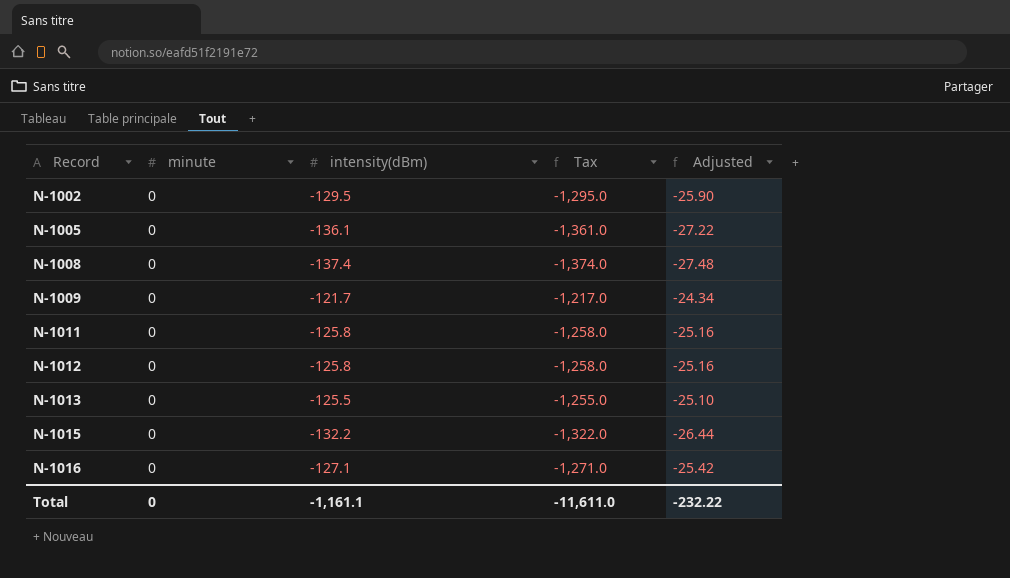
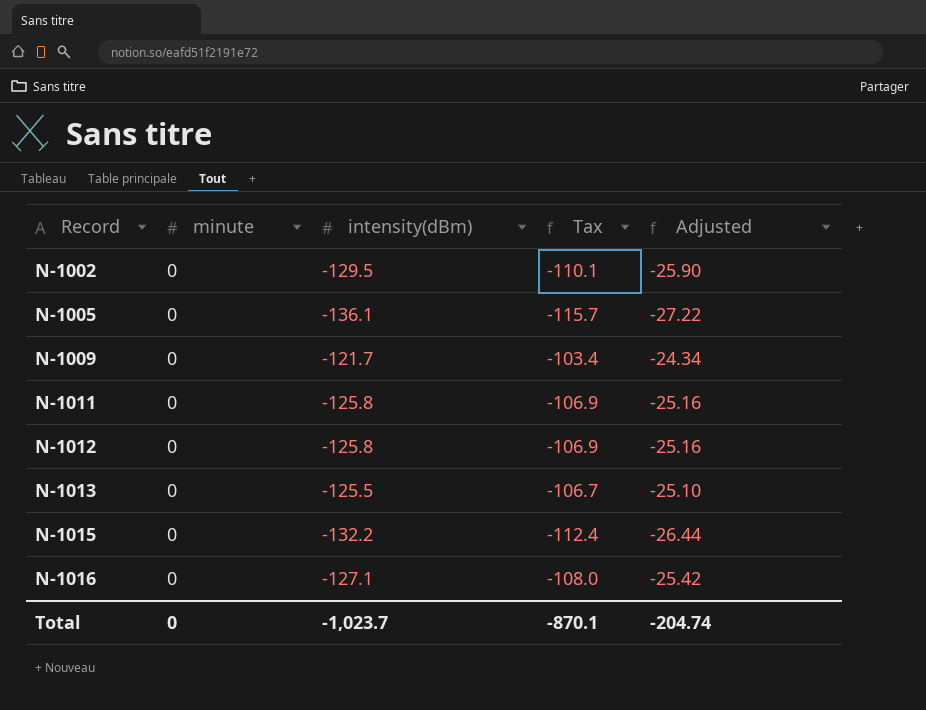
column Tax | formula: [intensity(dBm)] * 10 -> [intensity(dBm)] * 0.85
row N-1008: 0 | -137.4 | -1,374.0 | -27.48 -> none
Total | intensity(dBm): -1,161.1 -> -1,023.7
Total | Tax: -11,611.0 -> -870.1
Total | Adjusted: -232.22 -> -204.74

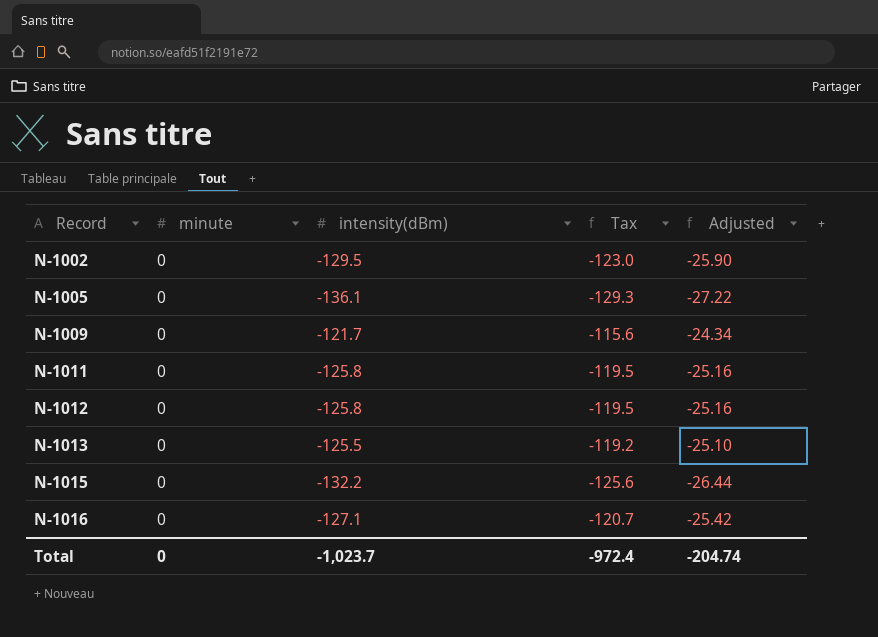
column Tax | formula: [intensity(dBm)] * 0.85 -> [intensity(dBm)] * 0.95
Total | Tax: -870.1 -> -972.4

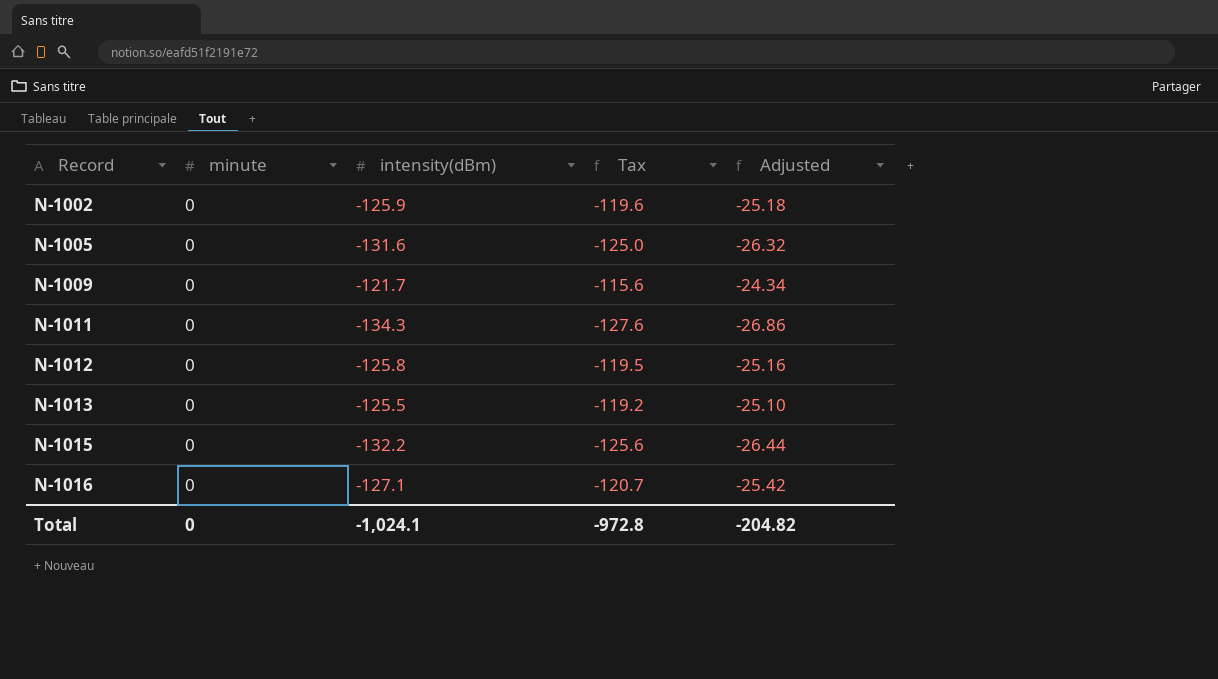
N-1002 | intensity(dBm): -129.5 -> -125.9
N-1002 | Tax: -123.0 -> -119.6
N-1002 | Adjusted: -25.90 -> -25.18
N-1005 | intensity(dBm): -136.1 -> -131.6
N-1005 | Tax: -129.3 -> -125.0
N-1005 | Adjusted: -27.22 -> -26.32
N-1011 | intensity(dBm): -125.8 -> -134.3
N-1011 | Tax: -119.5 -> -127.6
N-1011 | Adjusted: -25.16 -> -26.86
Total | intensity(dBm): -1,023.7 -> -1,024.1
Total | Tax: -972.4 -> -972.8
Total | Adjusted: -204.74 -> -204.82

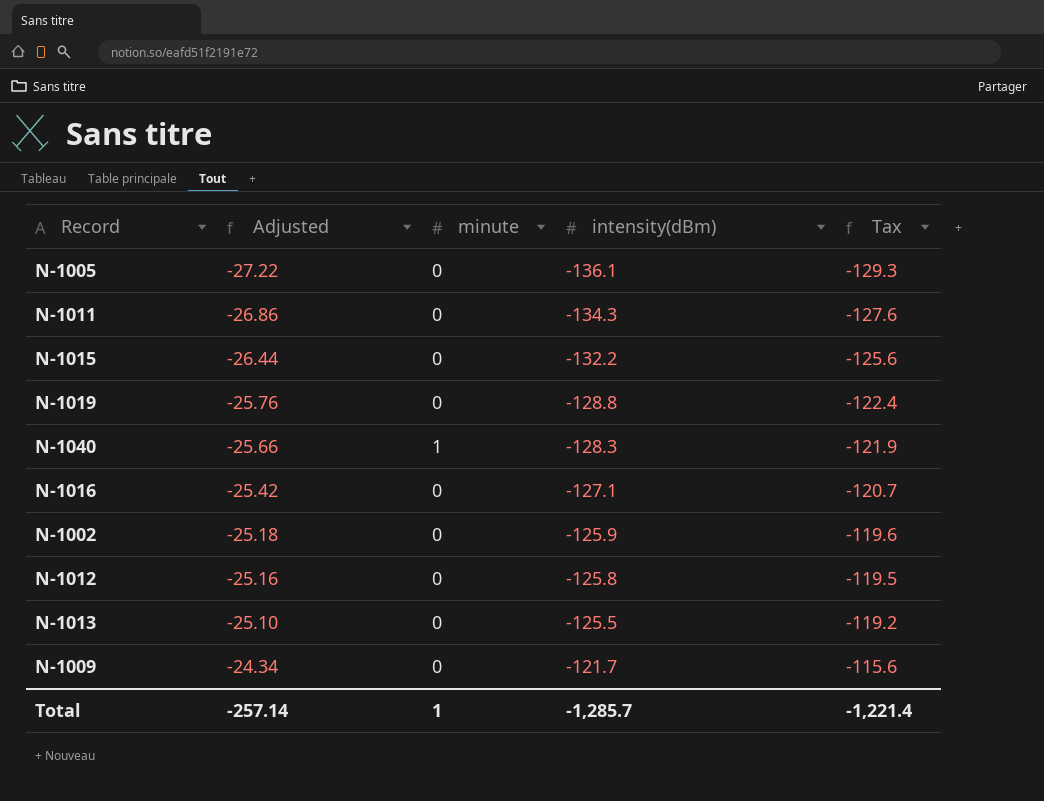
row order: Record ascending -> Adjusted ascending
column Adjusted | position: 5 -> 2
N-1005 | Adjusted: -26.32 -> -27.22
N-1005 | intensity(dBm): -131.6 -> -136.1
N-1005 | Tax: -125.0 -> -129.3
row N-1019: none -> -25.76 | 0 | -128.8 | -122.4
row N-1040: none -> -25.66 | 1 | -128.3 | -121.9
Total | Adjusted: -204.82 -> -257.14
Total | minute: 0 -> 1
Total | intensity(dBm): -1,024.1 -> -1,285.7
Total | Tax: -972.8 -> -1,221.4

